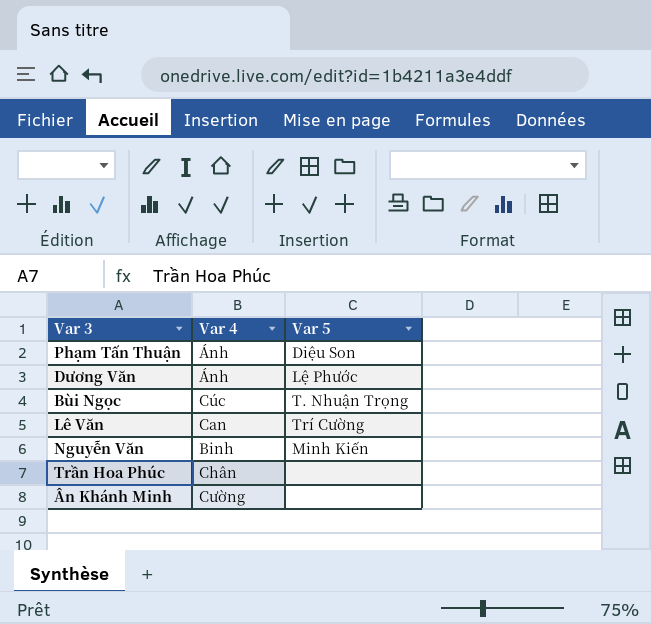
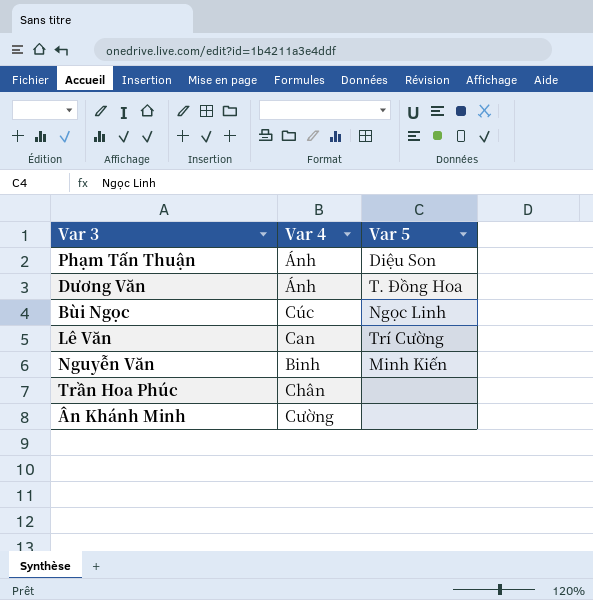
Dương Văn | Var 5: Lệ Phước -> T. Đồng Hoa
Bùi Ngọc | Var 5: T. Nhuận Trọng -> Ngọc Linh

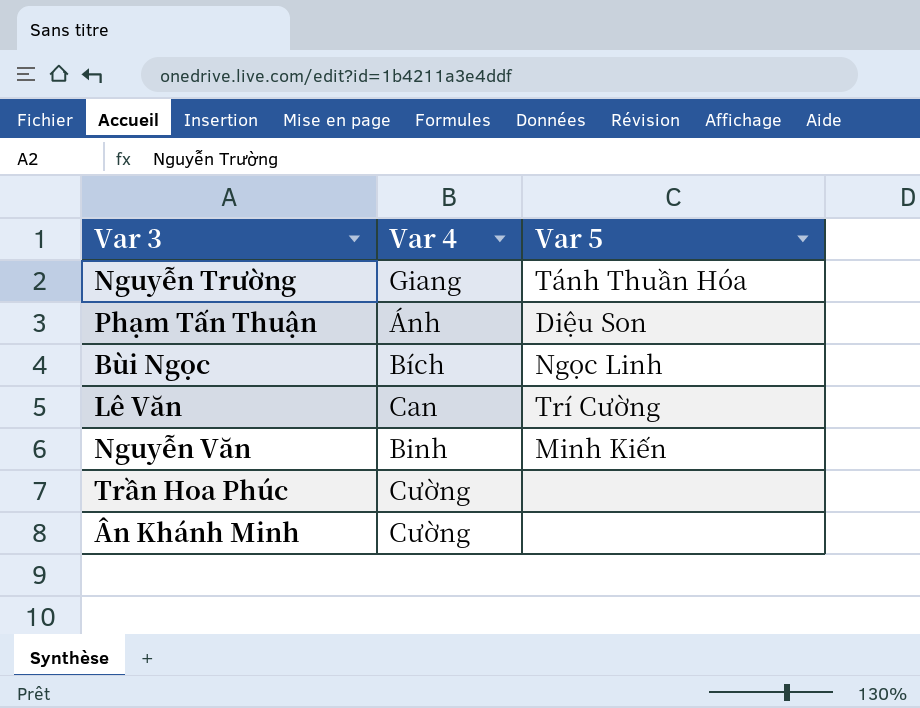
row Dương Văn: Ánh | T. Đồng Hoa -> none
row Nguyễn Trường: none -> Giang | Tánh Thuần Hóa
Bùi Ngọc | Var 4: Cúc -> Bích
Trần Hoa Phúc | Var 4: Chân -> Cường

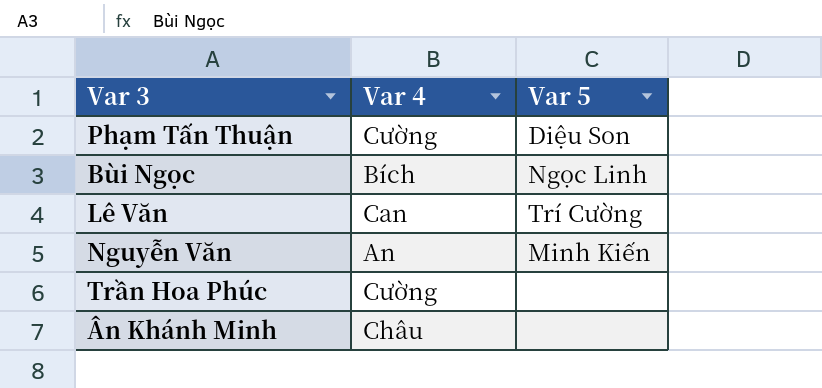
row Nguyễn Trường: Giang | Tánh Thuần Hóa -> none
Phạm Tấn Thuận | Var 4: Ánh -> Cường
Nguyễn Văn | Var 4: Binh -> An
Ân Khánh Minh | Var 4: Cường -> Châu

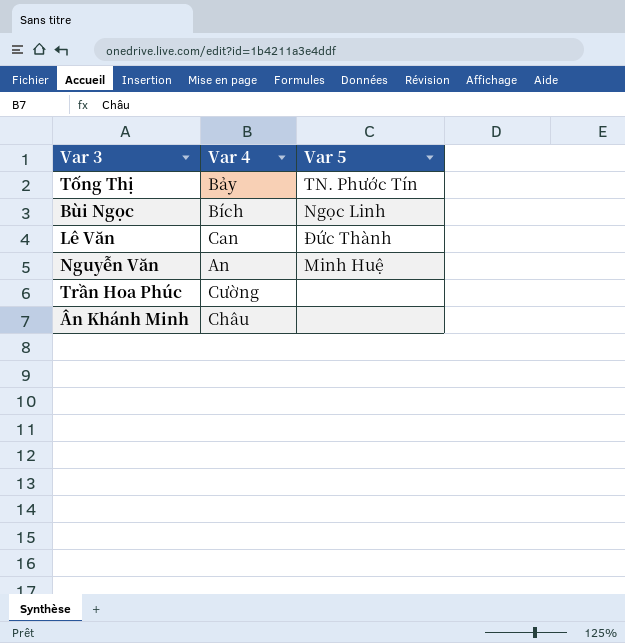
row Phạm Tấn Thuận: Cường | Diệu Son -> none
row Tống Thị: none -> Bảy | TN. Phước Tín
Lê Văn | Var 5: Trí Cường -> Đức Thành
Nguyễn Văn | Var 5: Minh Kiến -> Minh Huệ

